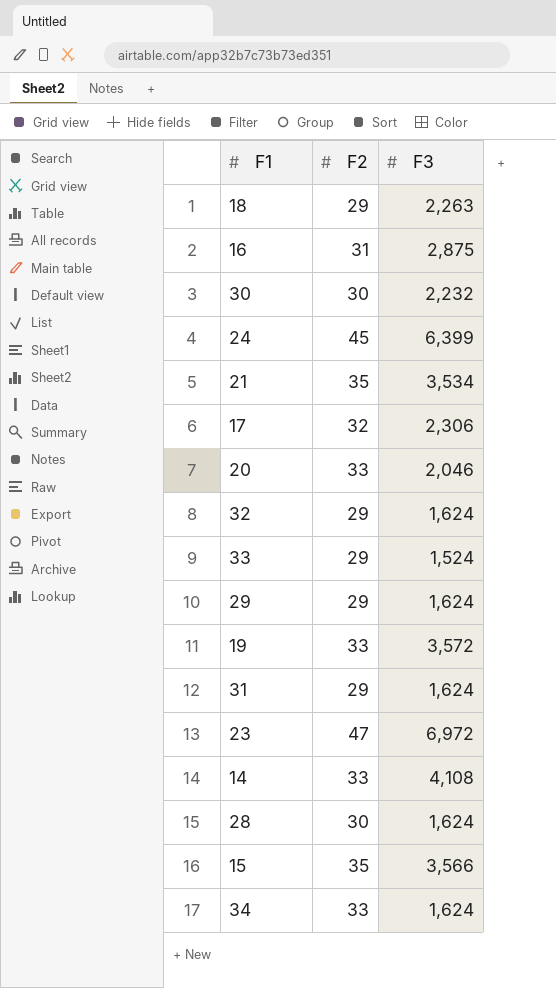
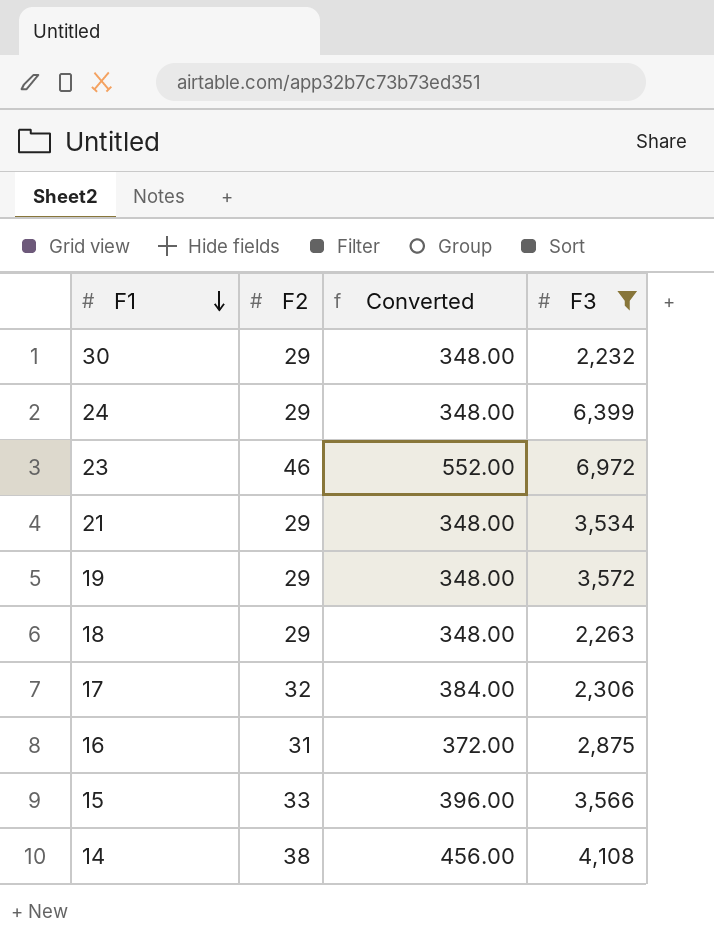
filter: none -> F3 >= 2,232
row order: none -> F1 descending
column Converted | formula: none -> [F2] * 12
30 | F2: 30 -> 29
24 | F2: 45 -> 29
23 | F2: 47 -> 46
21 | F2: 35 -> 29
19 | F2: 33 -> 29
15 | F2: 35 -> 33
14 | F2: 33 -> 38

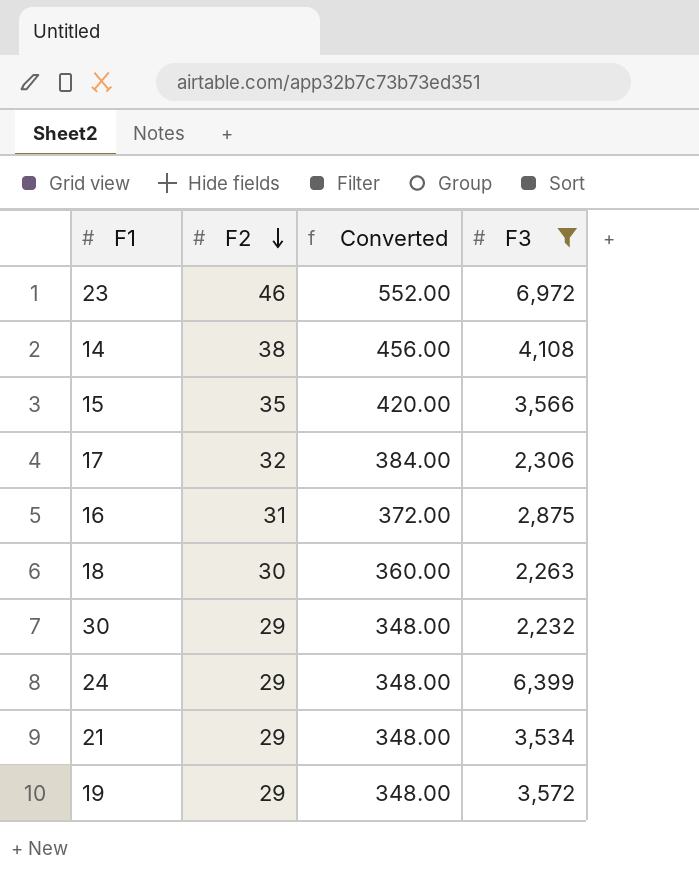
row order: F1 descending -> F2 descending
15 | F2: 33 -> 35
15 | Converted: 396.00 -> 420.00
18 | F2: 29 -> 30
18 | Converted: 348.00 -> 360.00

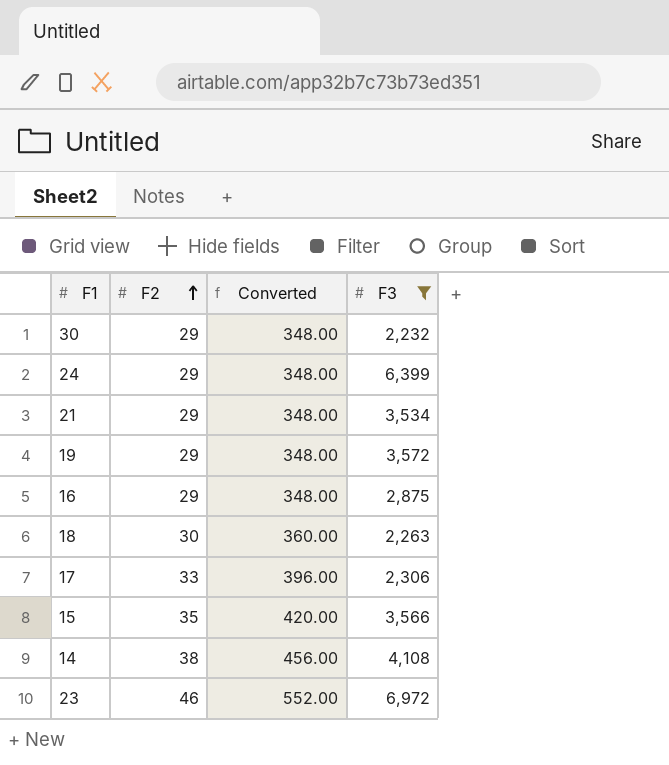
row order: F2 descending -> F2 ascending
16 | F2: 31 -> 29
16 | Converted: 372.00 -> 348.00
17 | F2: 32 -> 33
17 | Converted: 384.00 -> 396.00

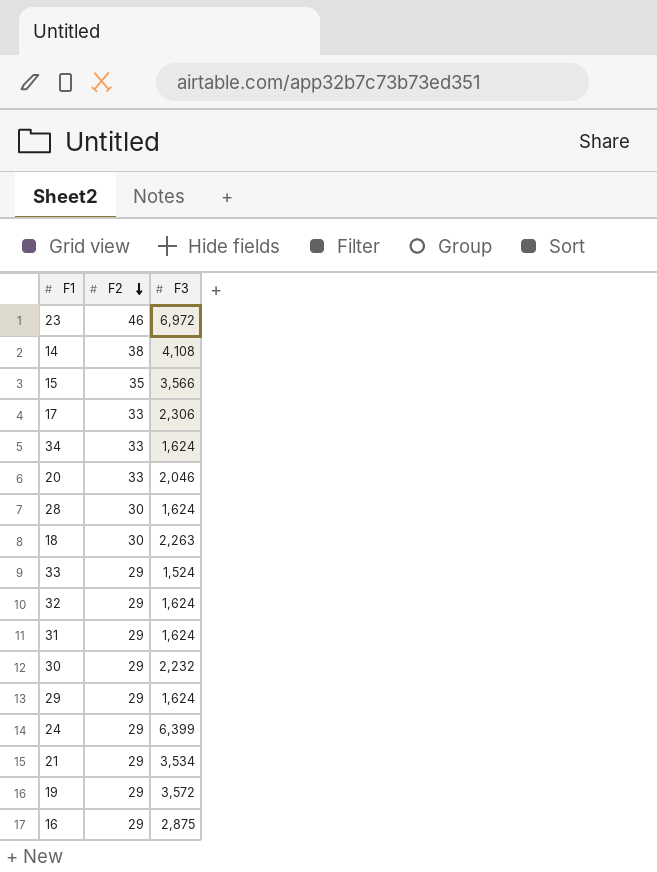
filter: F3 >= 2,232 -> none
row order: F2 ascending -> F2 descending
column Converted | formula: [F2] * 12 -> none

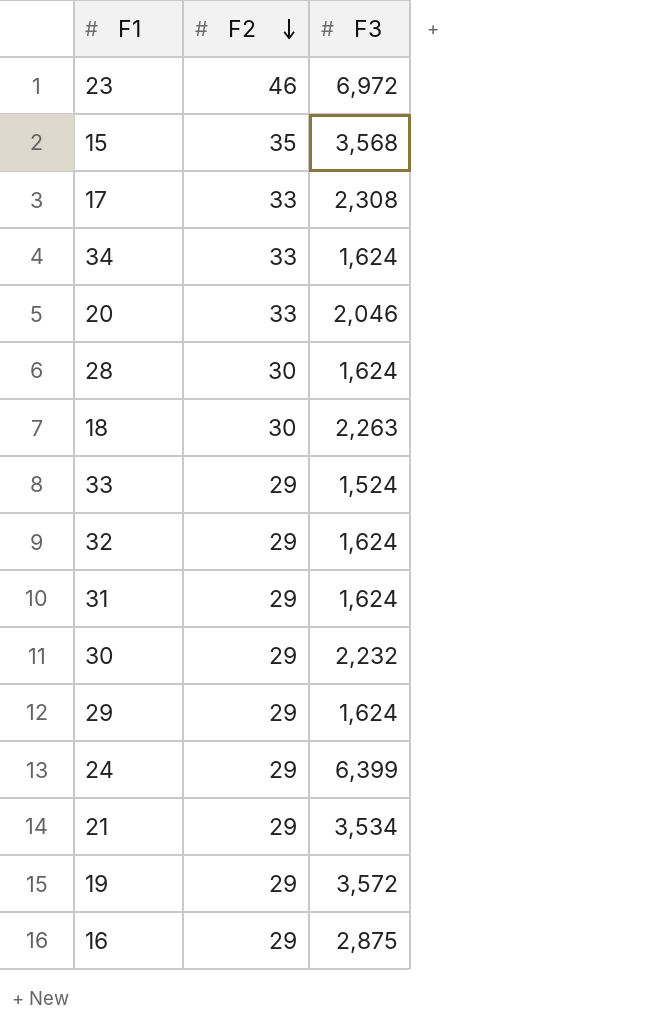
row 14: 38 | 4,108 -> none
15 | F3: 3,566 -> 3,568
17 | F3: 2,306 -> 2,308

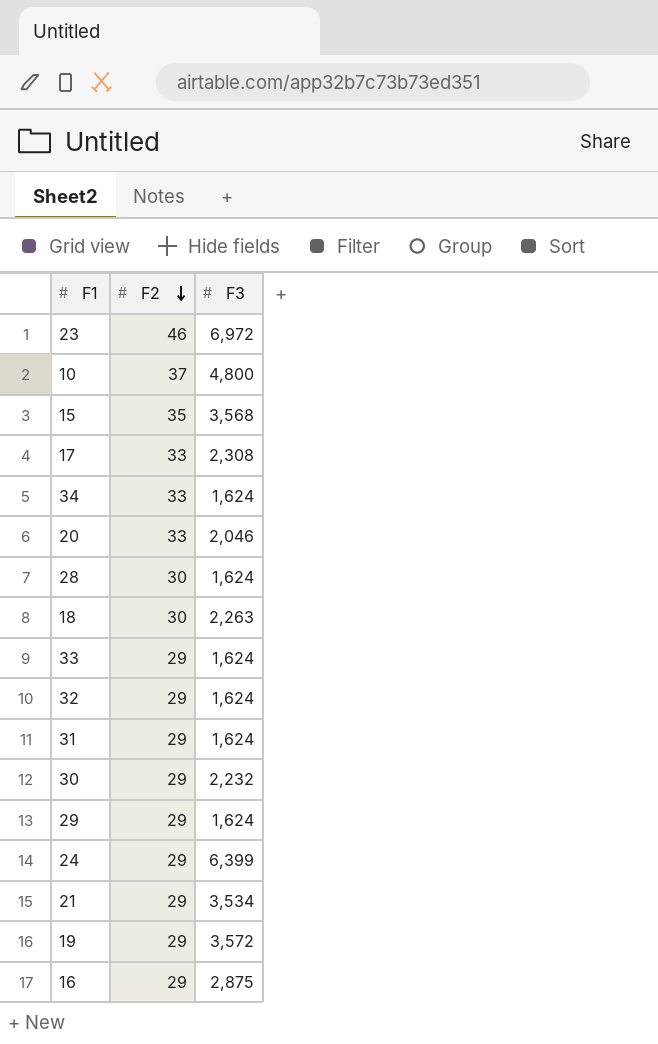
row 10: none -> 37 | 4,800
33 | F3: 1,524 -> 1,624

